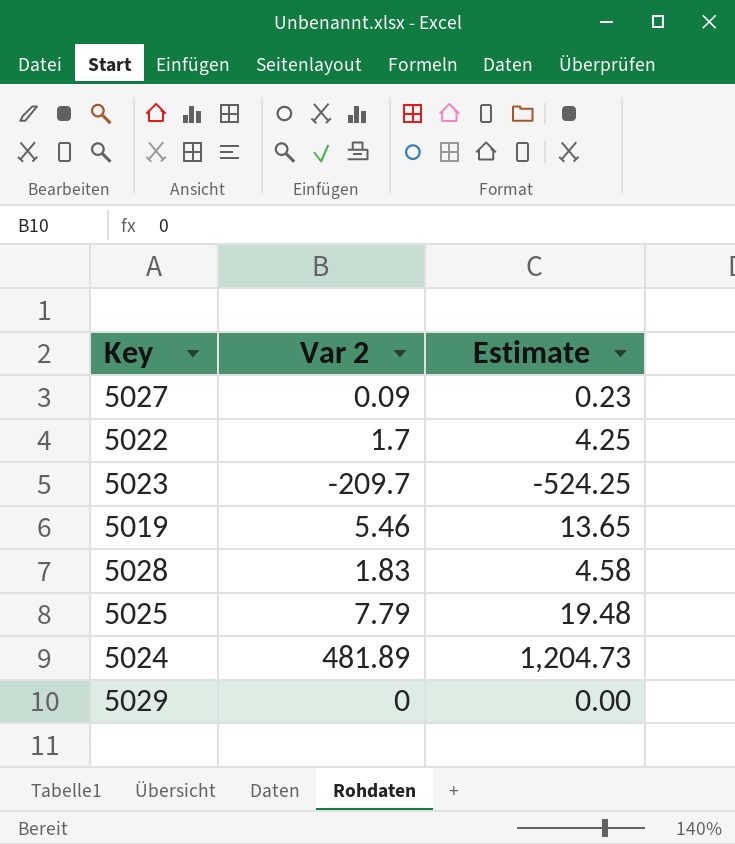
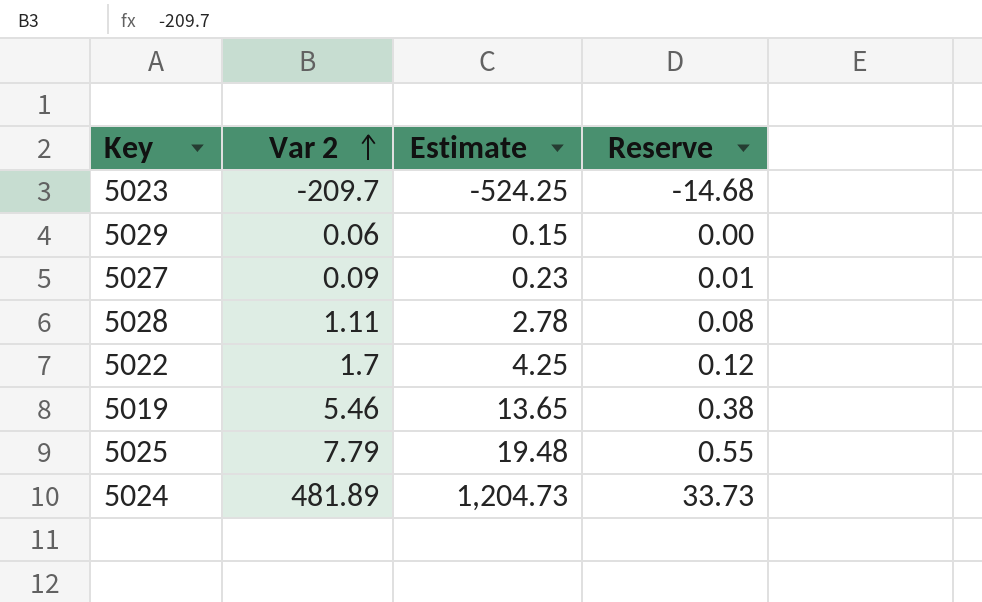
row order: none -> Var 2 ascending
column Reserve | formula: none -> [Var 2] * 0.07
5029 | Var 2: 0 -> 0.06
5029 | Estimate: 0.00 -> 0.15
5028 | Var 2: 1.83 -> 1.11
5028 | Estimate: 4.58 -> 2.78

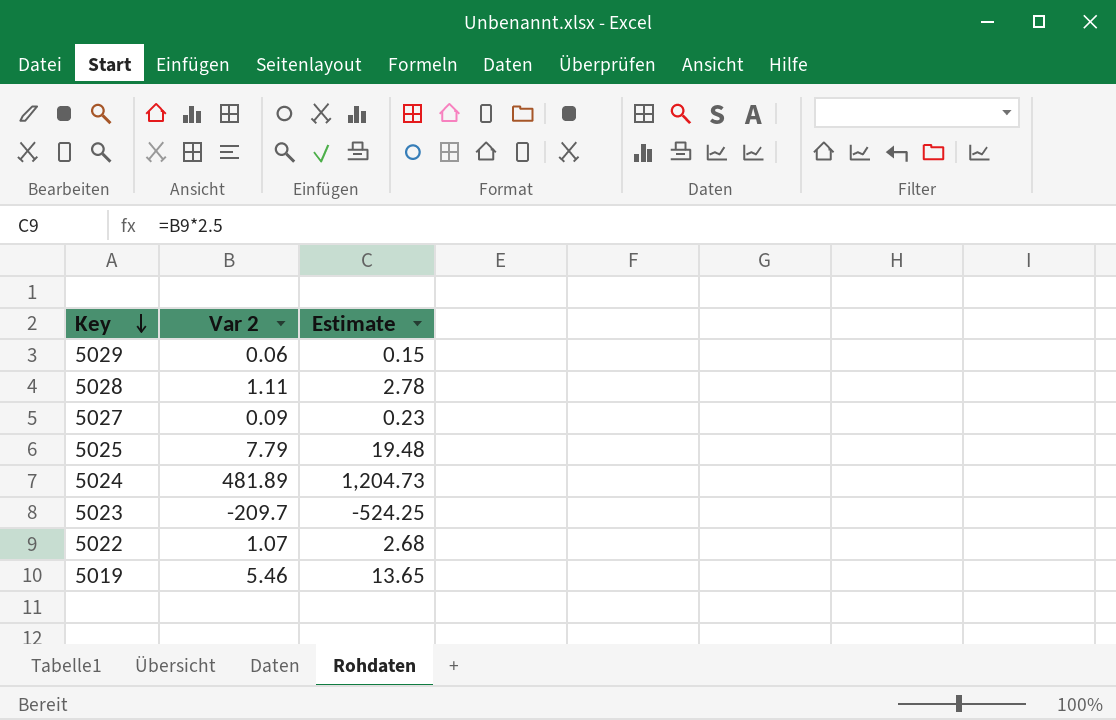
row order: Var 2 ascending -> Key descending
column Reserve | formula: [Var 2] * 0.07 -> none
5022 | Var 2: 1.7 -> 1.07
5022 | Estimate: 4.25 -> 2.68

